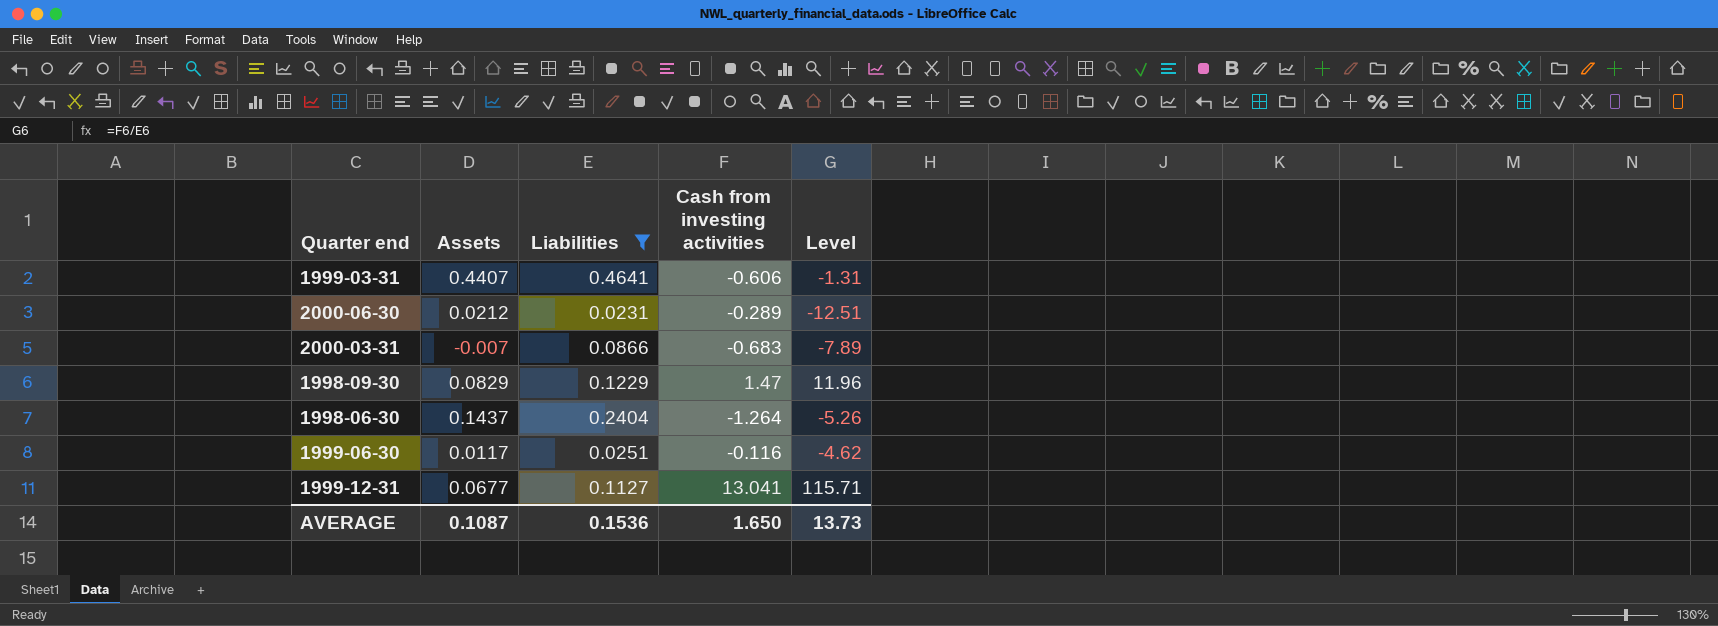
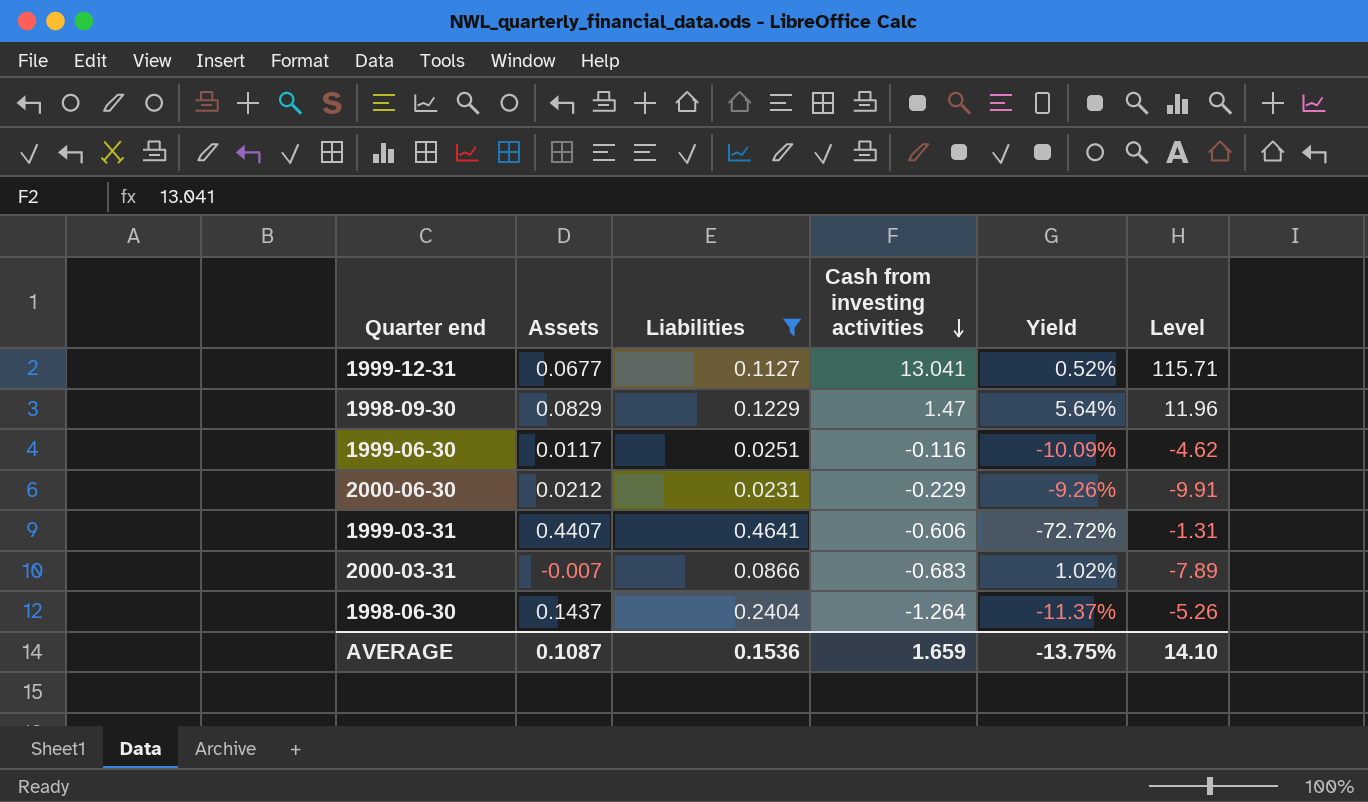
row order: none -> Cash from investing activities descending
column Yield | formula: none -> [Assets] / [Cash from investing activities]
2000-06-30 | Cash from investing activities: -0.289 -> -0.229
2000-06-30 | Level: -12.51 -> -9.91
AVERAGE | Cash from investing activities: 1.650 -> 1.659
AVERAGE | Level: 13.73 -> 14.10

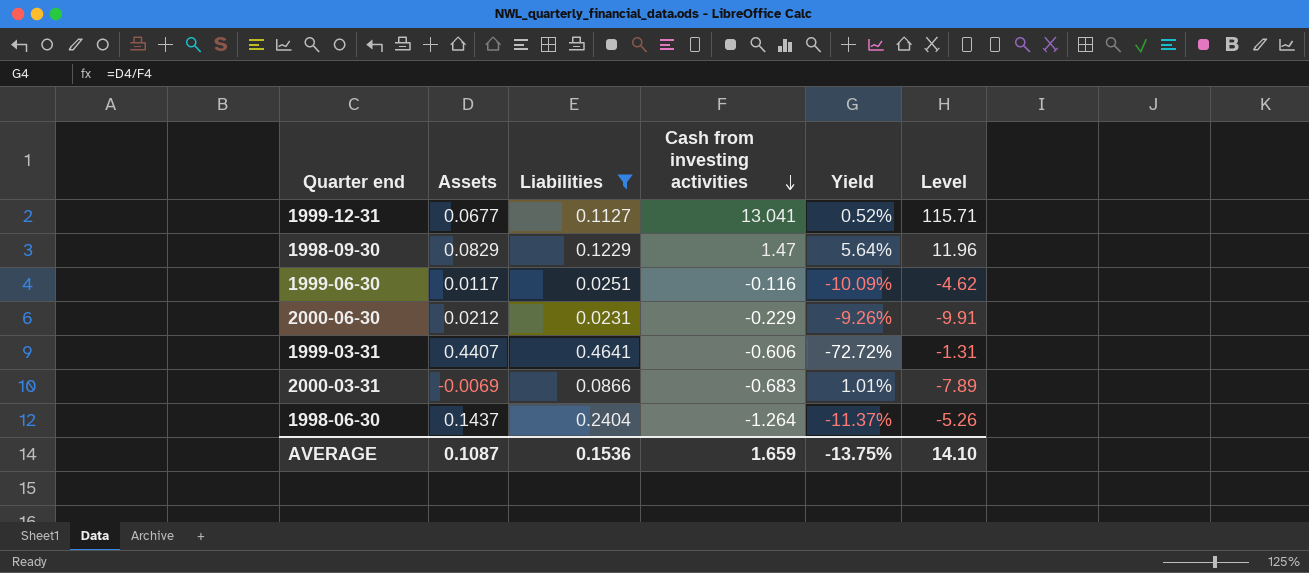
2000-03-31 | Assets: -0.007 -> -0.0069
2000-03-31 | Yield: 1.02% -> 1.01%

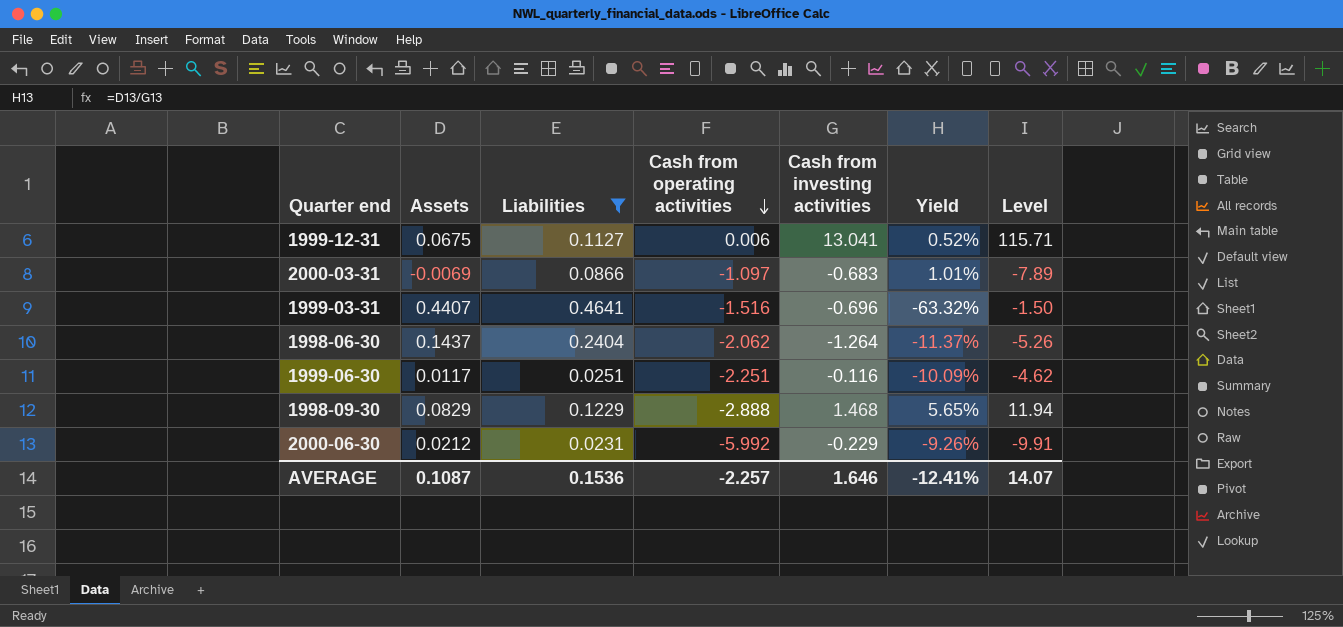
row order: Cash from investing activities descending -> Cash from operating activities descending
column Cash from operating activities | position: none -> 4
1999-12-31 | Assets: 0.0677 -> 0.0675
1999-03-31 | Cash from investing activities: -0.606 -> -0.696
1999-03-31 | Yield: -72.72% -> -63.32%
1999-03-31 | Level: -1.31 -> -1.50
1998-09-30 | Cash from investing activities: 1.47 -> 1.468
1998-09-30 | Yield: 5.64% -> 5.65%
1998-09-30 | Level: 11.96 -> 11.94
AVERAGE | Cash from investing activities: 1.659 -> 1.646
AVERAGE | Yield: -13.75% -> -12.41%
AVERAGE | Level: 14.10 -> 14.07

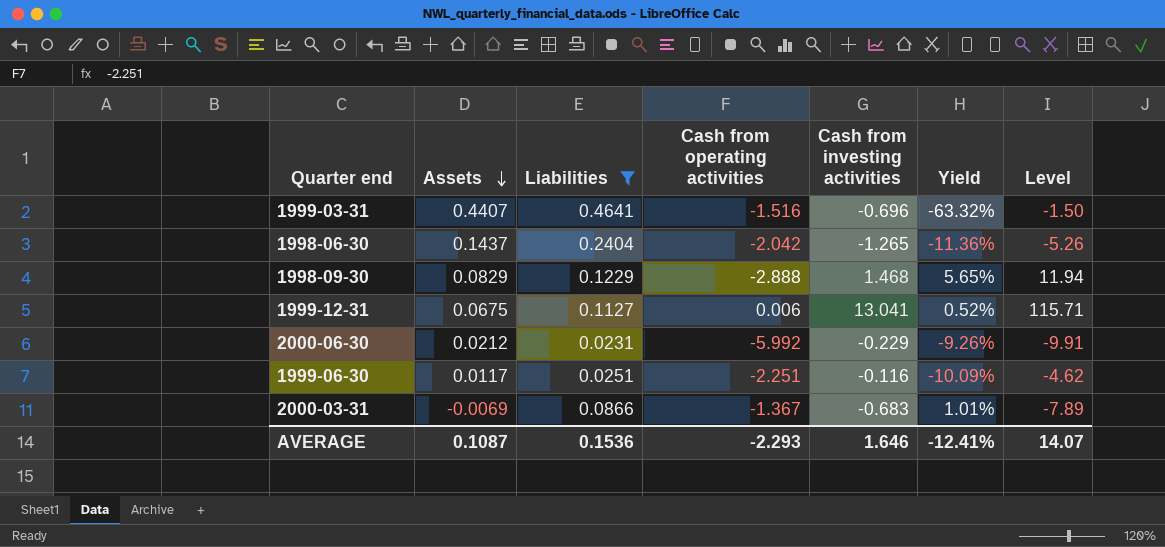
row order: Cash from operating activities descending -> Assets descending
1998-06-30 | Cash from operating activities: -2.062 -> -2.042
1998-06-30 | Cash from investing activities: -1.264 -> -1.265
1998-06-30 | Yield: -11.37% -> -11.36%
2000-03-31 | Cash from operating activities: -1.097 -> -1.367
AVERAGE | Cash from operating activities: -2.257 -> -2.293

